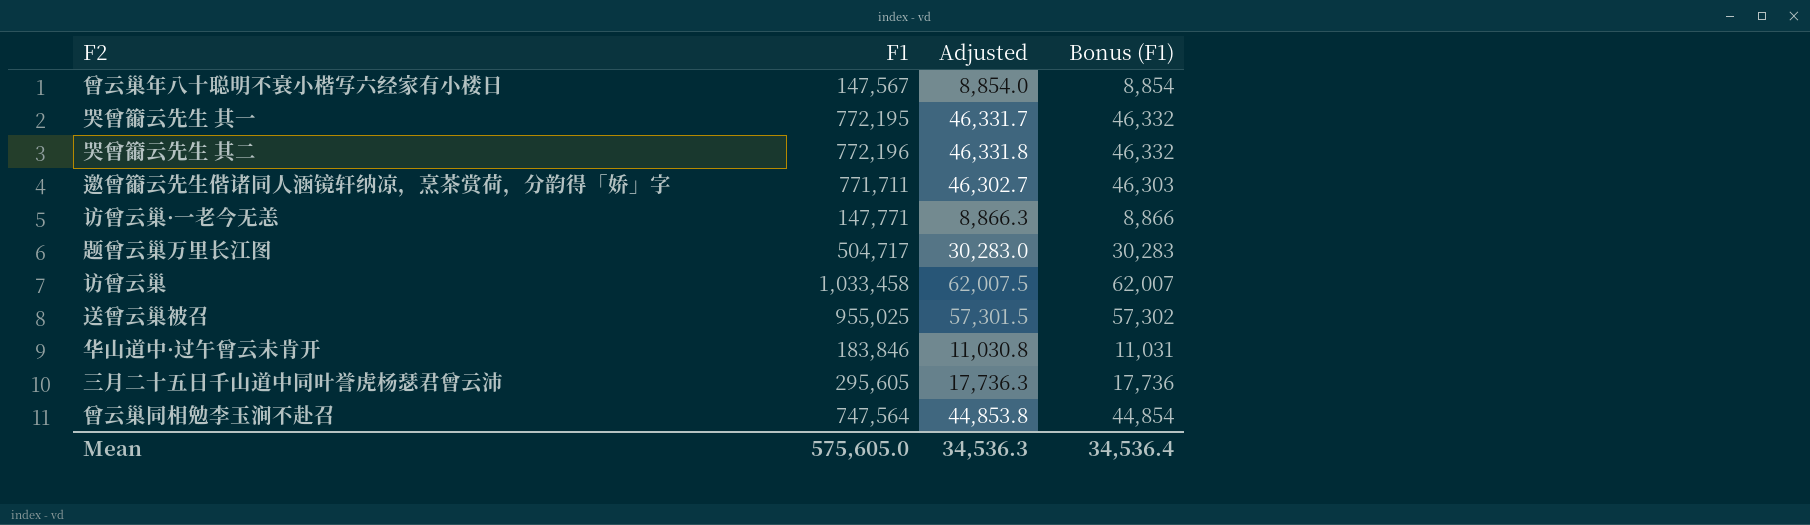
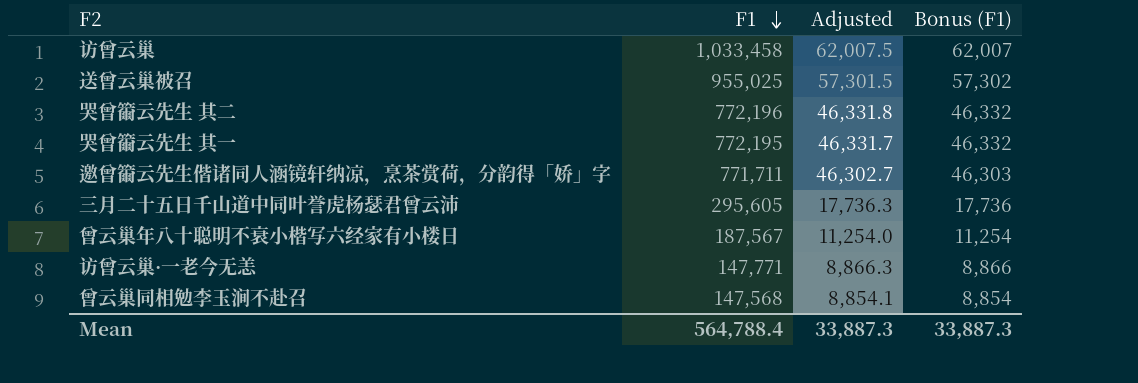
row order: none -> F1 descending
row 题曾云巢万里长江图: 504,717 | 30,283.0 | 30,283 -> none
row 华山道中·过午曾云未肯开: 183,846 | 11,030.8 | 11,031 -> none
曾云巢年八十聪明不衰小楷写六经家有小楼日 | F1: 147,567 -> 187,567
曾云巢年八十聪明不衰小楷写六经家有小楼日 | Adjusted: 8,854.0 -> 11,254.0
曾云巢年八十聪明不衰小楷写六经家有小楼日 | Bonus (F1): 8,854 -> 11,254
曾云巢同相勉李玉涧不赴召 | F1: 747,564 -> 147,568
曾云巢同相勉李玉涧不赴召 | Adjusted: 44,853.8 -> 8,854.1
曾云巢同相勉李玉涧不赴召 | Bonus (F1): 44,854 -> 8,854
Mean | F1: 575,605.0 -> 564,788.4
Mean | Adjusted: 34,536.3 -> 33,887.3
Mean | Bonus (F1): 34,536.4 -> 33,887.3

